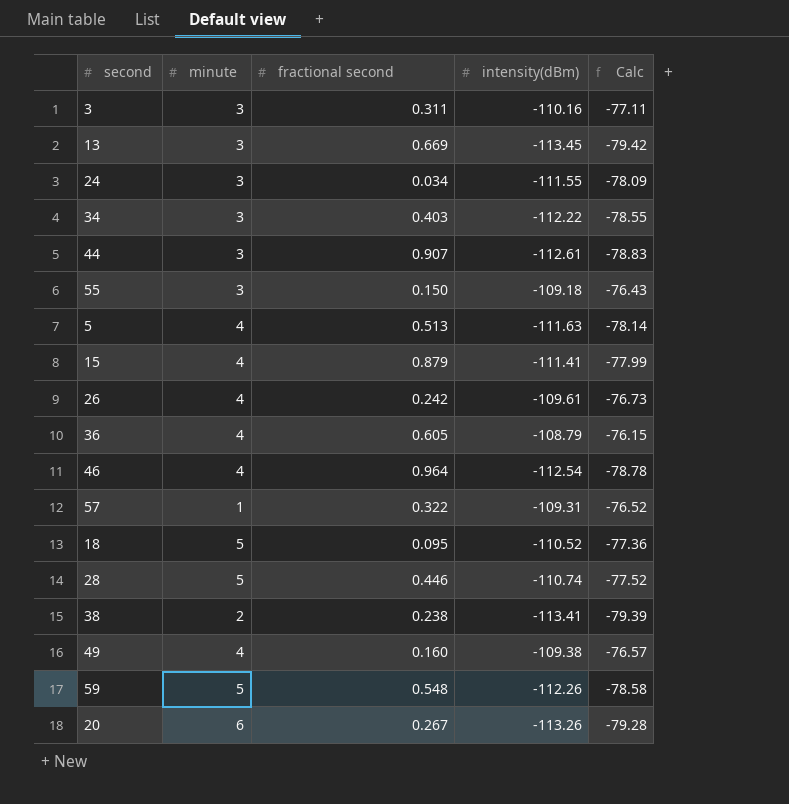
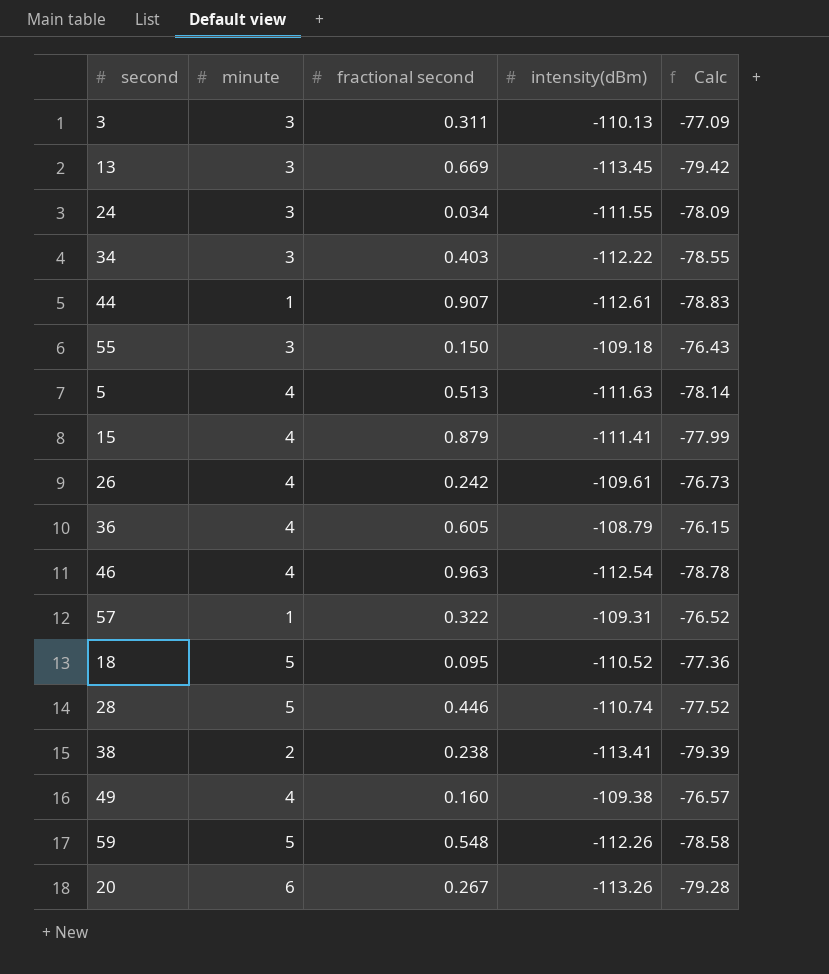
3 | intensity(dBm): -110.16 -> -110.13
3 | Calc: -77.11 -> -77.09
44 | minute: 3 -> 1
46 | fractional second: 0.964 -> 0.963

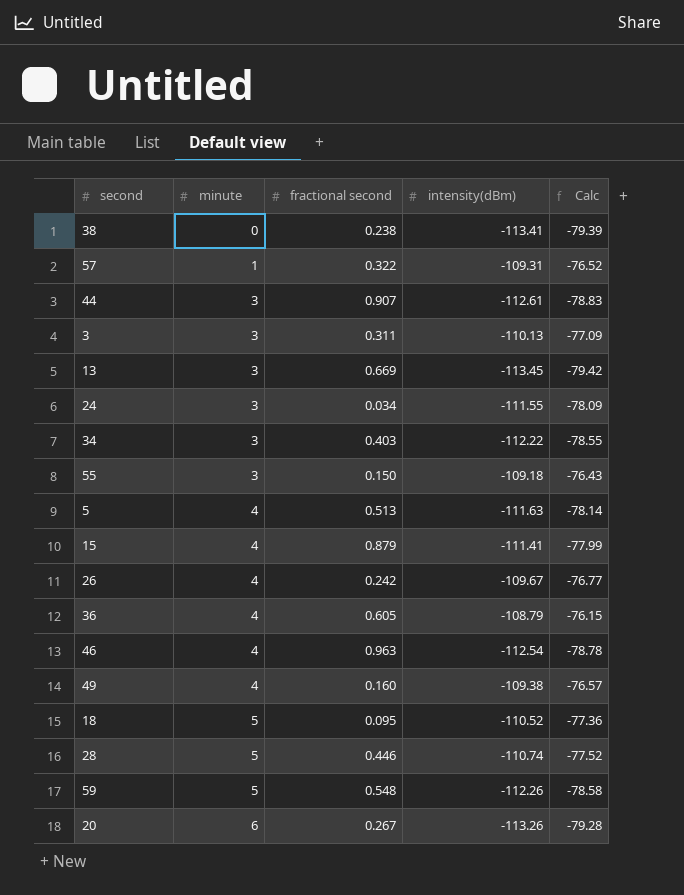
row order: none -> minute ascending
38 | minute: 2 -> 0
44 | minute: 1 -> 3
26 | intensity(dBm): -109.61 -> -109.67
26 | Calc: -76.73 -> -76.77

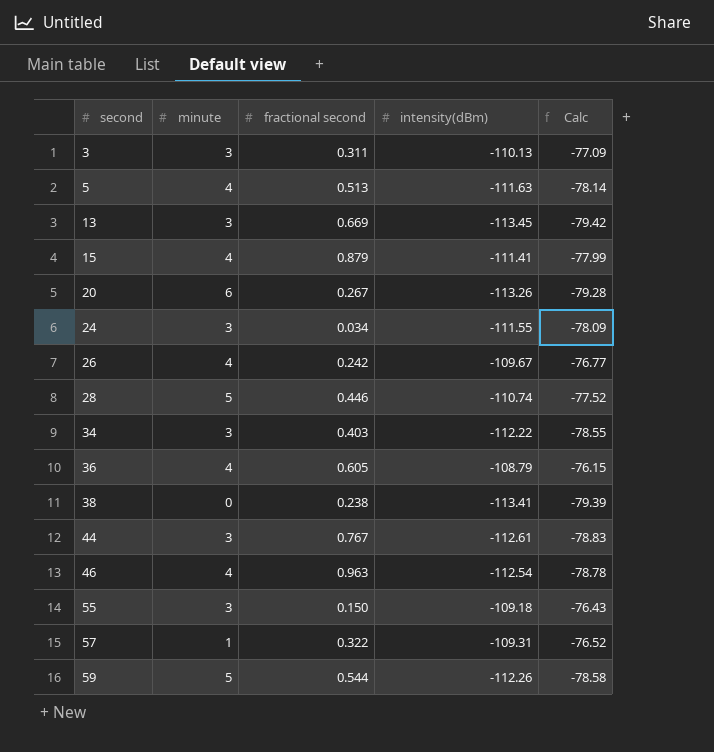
row order: minute ascending -> second ascending
row 49: 4 | 0.160 | -109.38 | -76.57 -> none
row 18: 5 | 0.095 | -110.52 | -77.36 -> none
44 | fractional second: 0.907 -> 0.767
59 | fractional second: 0.548 -> 0.544

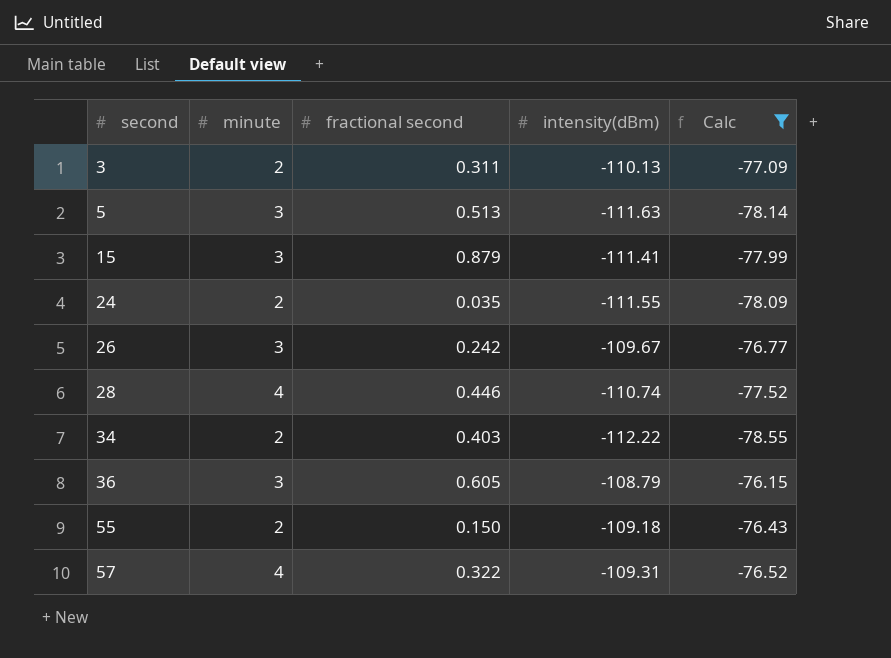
filter: none -> Calc >= -78.55
3 | minute: 3 -> 2
5 | minute: 4 -> 3
15 | minute: 4 -> 3
24 | minute: 3 -> 2
24 | fractional second: 0.034 -> 0.035
26 | minute: 4 -> 3
28 | minute: 5 -> 4
34 | minute: 3 -> 2
36 | minute: 4 -> 3
55 | minute: 3 -> 2
57 | minute: 1 -> 4

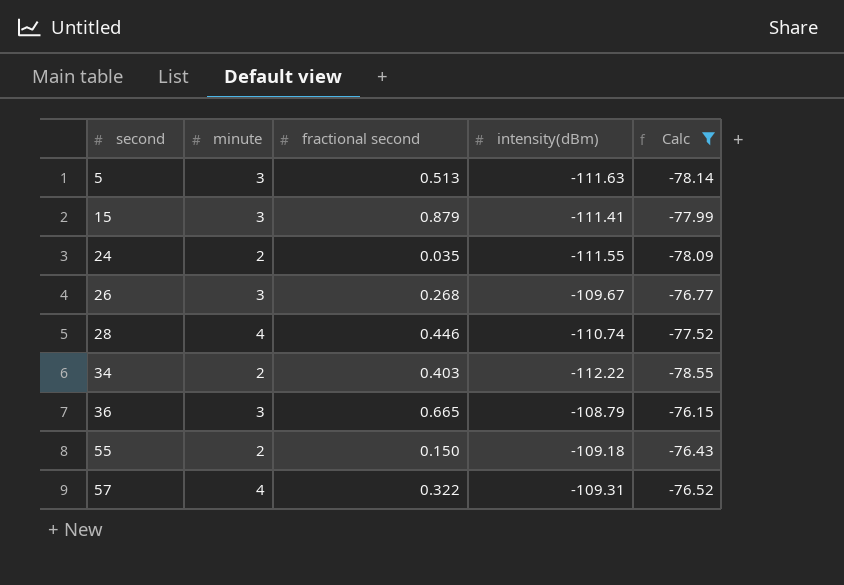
row 3: 2 | 0.311 | -110.13 | -77.09 -> none
26 | fractional second: 0.242 -> 0.268
36 | fractional second: 0.605 -> 0.665

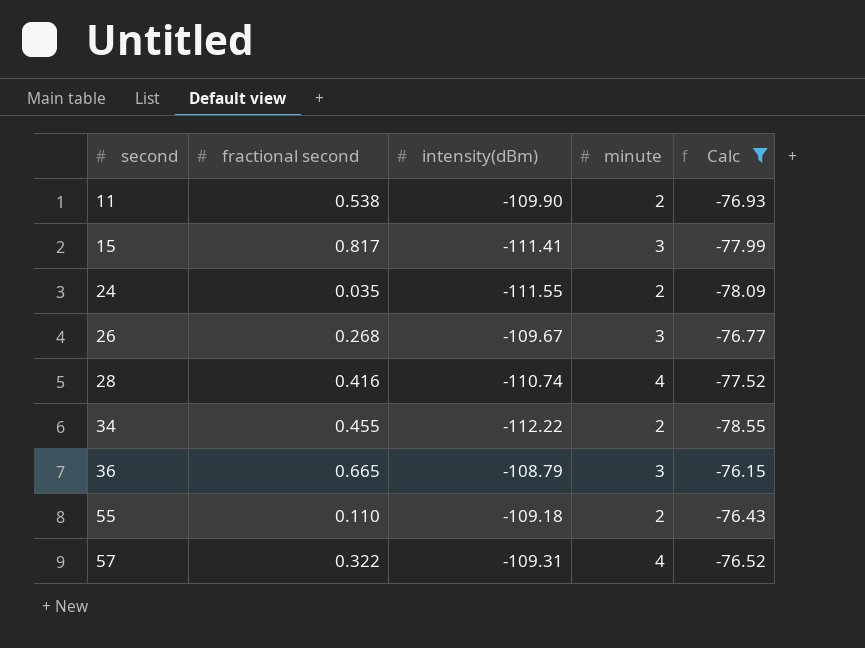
column minute | position: 2 -> 4
row 5: 3 | 0.513 | -111.63 | -78.14 -> none
row 11: none -> 0.538 | -109.90 | 2 | -76.93
15 | fractional second: 0.879 -> 0.817
28 | fractional second: 0.446 -> 0.416
34 | fractional second: 0.403 -> 0.455
55 | fractional second: 0.150 -> 0.110

